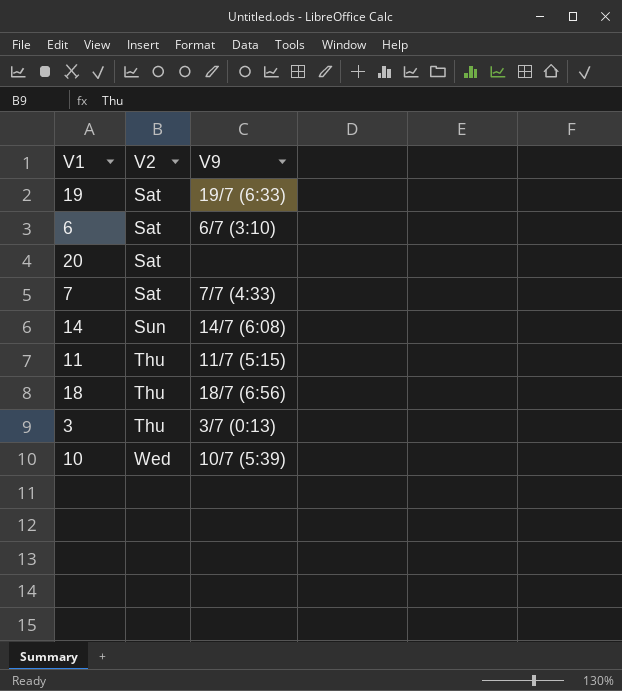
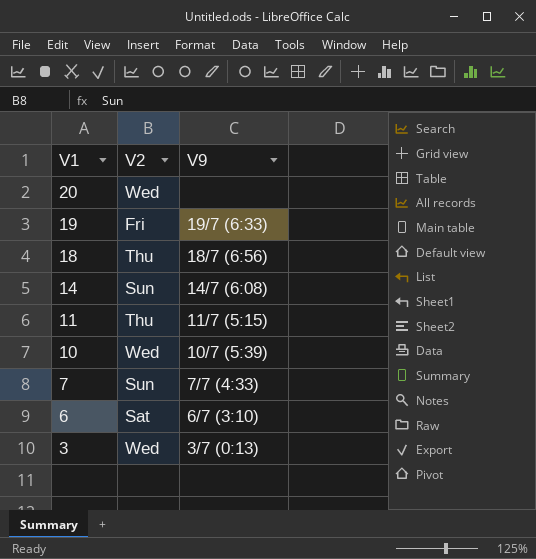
row order: V2 ascending -> V1 descending
20 | V2: Sat -> Wed
19 | V2: Sat -> Fri
7 | V2: Sat -> Sun
3 | V2: Thu -> Wed

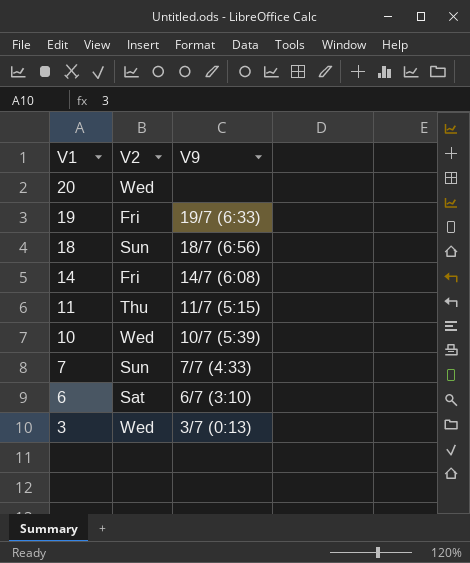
18 | V2: Thu -> Sun
14 | V2: Sun -> Fri

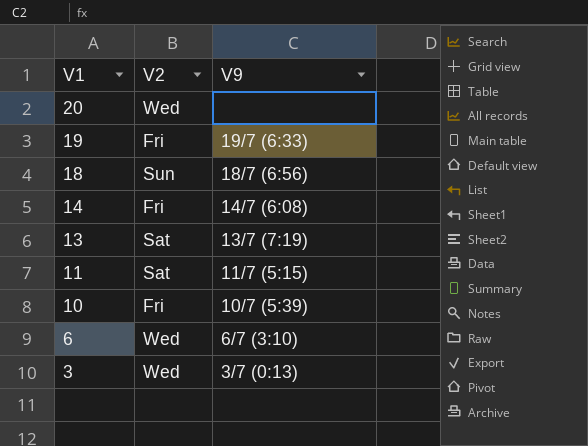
row 7: Sun | 7/7 (4:33) -> none
row 13: none -> Sat | 13/7 (7:19)
11 | V2: Thu -> Sat
10 | V2: Wed -> Fri
6 | V2: Sat -> Wed

